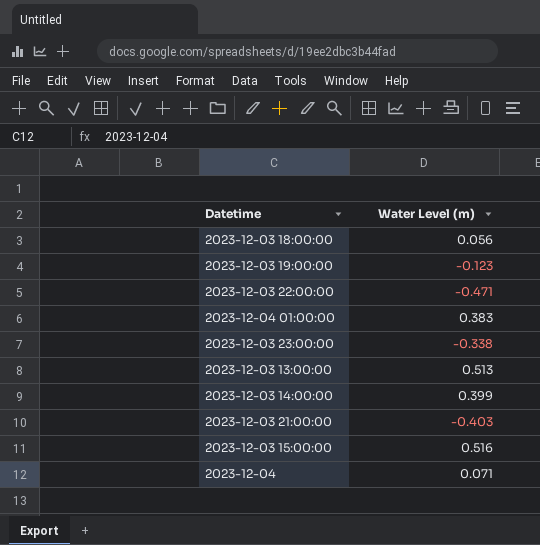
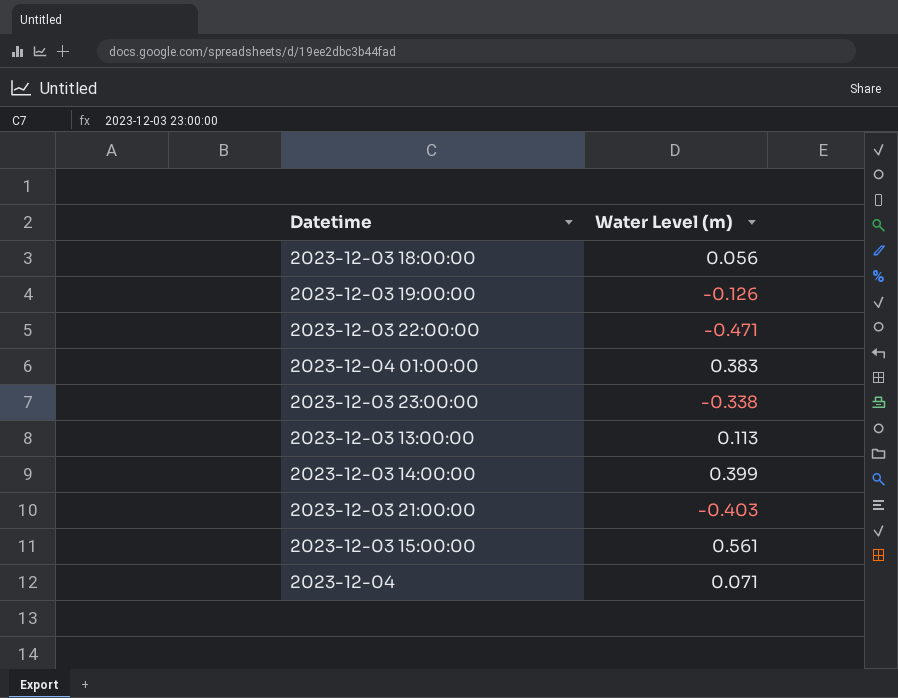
2023-12-03 19:00:00 | Water Level (m): -0.123 -> -0.126
2023-12-03 13:00:00 | Water Level (m): 0.513 -> 0.113
2023-12-03 15:00:00 | Water Level (m): 0.516 -> 0.561

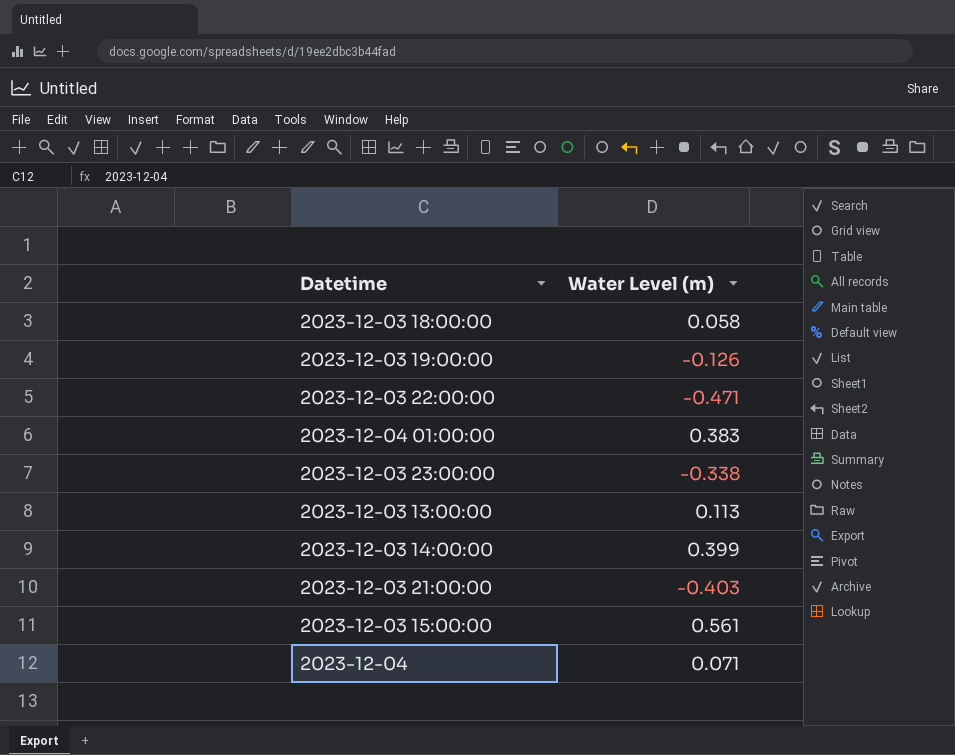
2023-12-03 18:00:00 | Water Level (m): 0.056 -> 0.058

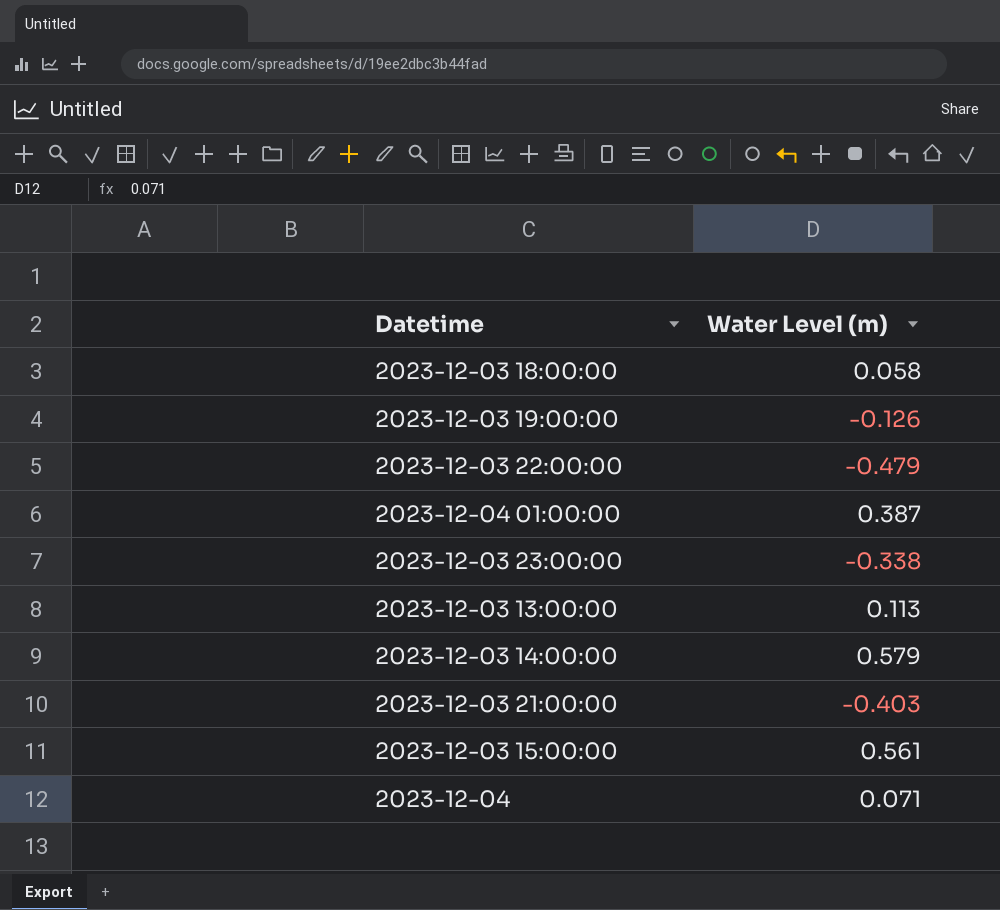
2023-12-03 22:00:00 | Water Level (m): -0.471 -> -0.479
2023-12-04 01:00:00 | Water Level (m): 0.383 -> 0.387
2023-12-03 14:00:00 | Water Level (m): 0.399 -> 0.579

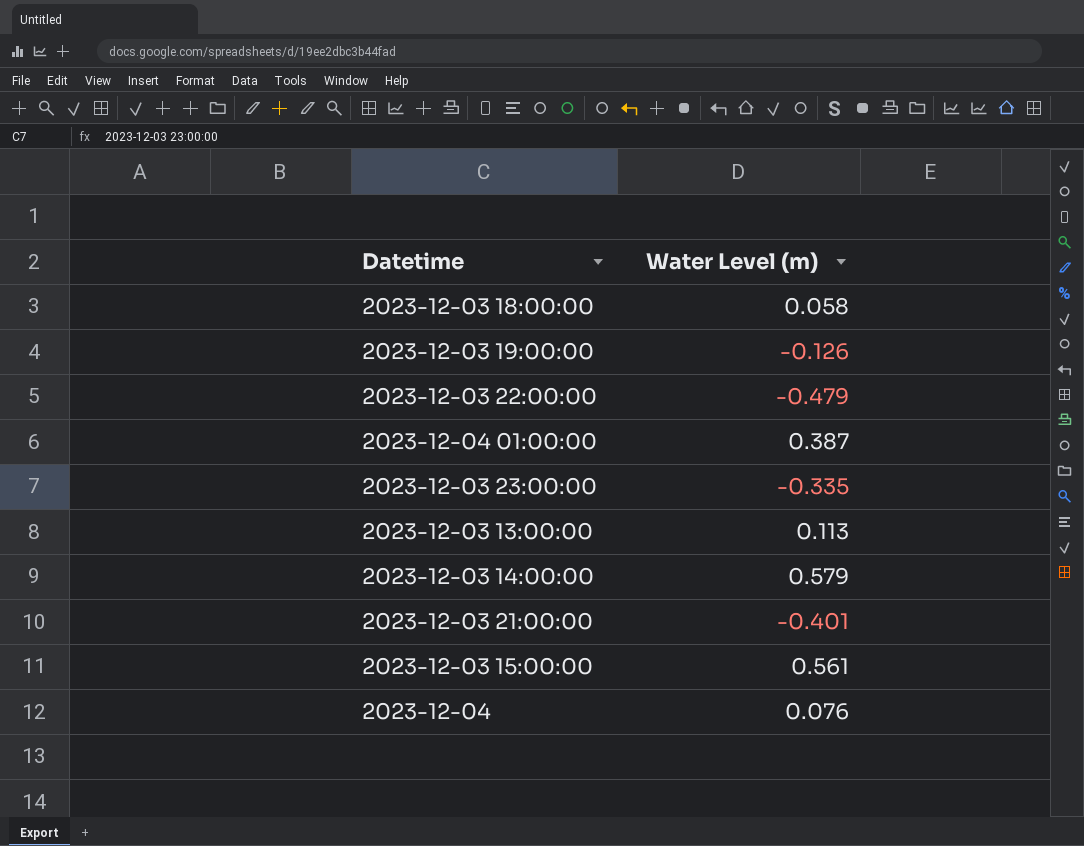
2023-12-03 23:00:00 | Water Level (m): -0.338 -> -0.335
2023-12-03 21:00:00 | Water Level (m): -0.403 -> -0.401
2023-12-04 | Water Level (m): 0.071 -> 0.076

